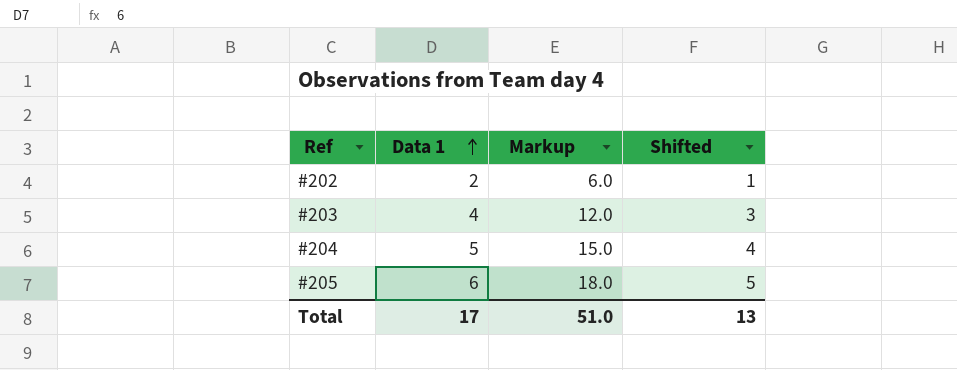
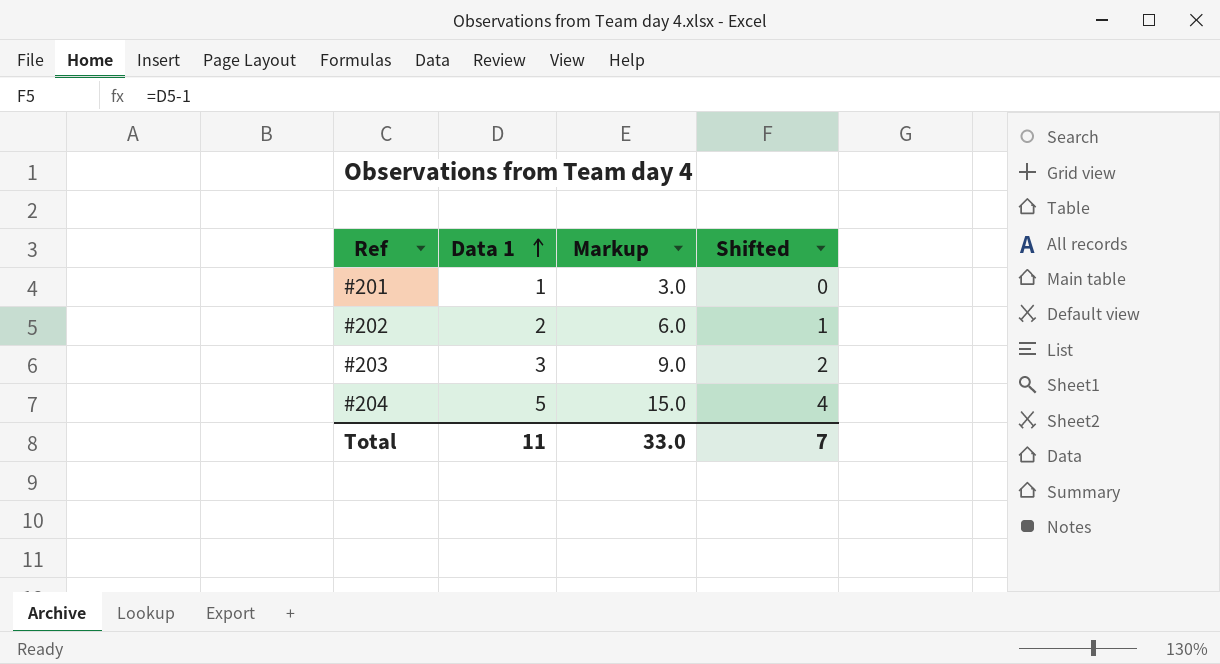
row #205: 6 | 18.0 | 5 -> none
row #201: none -> 1 | 3.0 | 0
#203 | Data 1: 4 -> 3
#203 | Markup: 12.0 -> 9.0
#203 | Shifted: 3 -> 2
Total | Data 1: 17 -> 11
Total | Markup: 51.0 -> 33.0
Total | Shifted: 13 -> 7

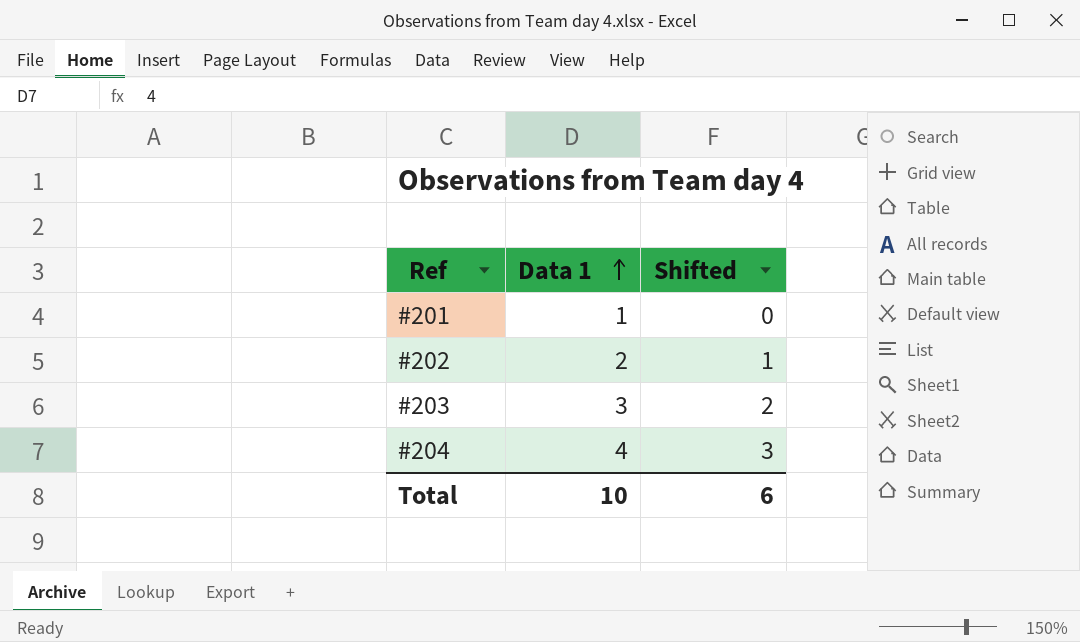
column Markup | formula: [Data 1] * 3 -> none
#204 | Data 1: 5 -> 4
#204 | Shifted: 4 -> 3
Total | Data 1: 11 -> 10
Total | Shifted: 7 -> 6

